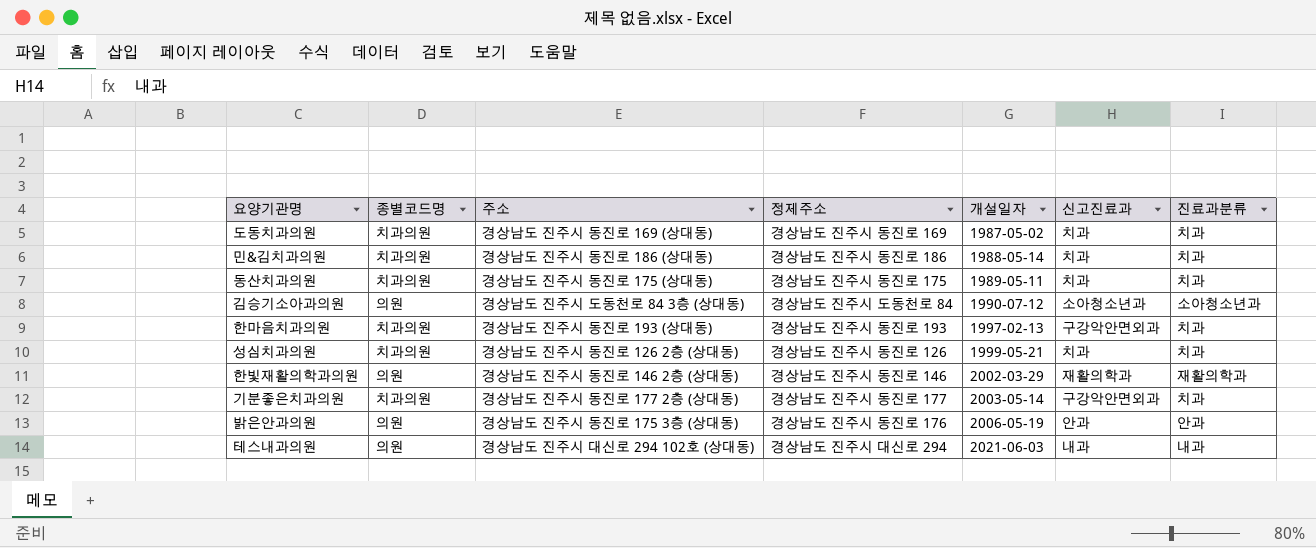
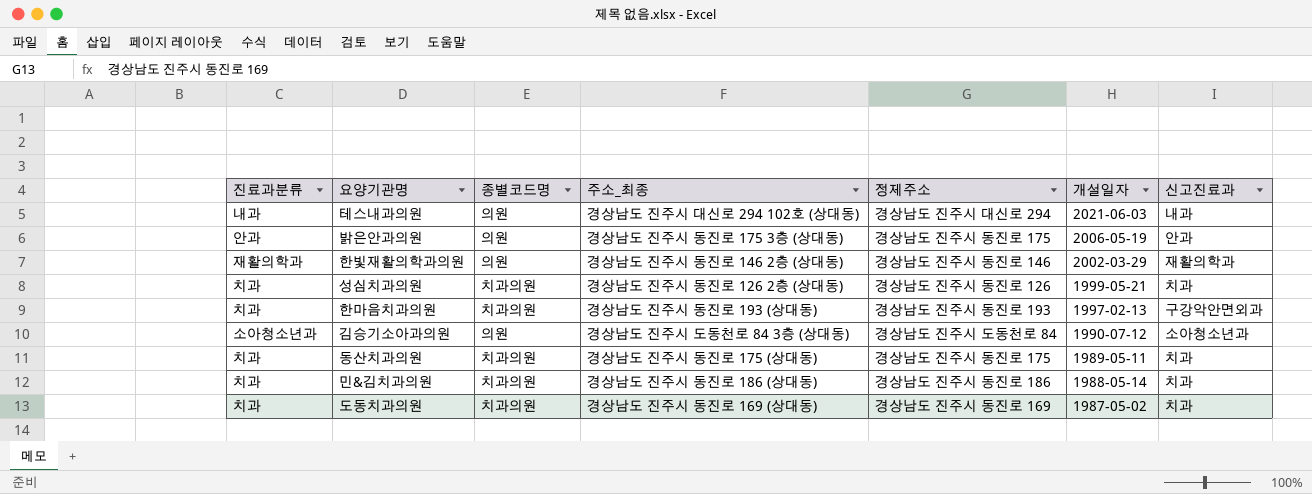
row order: 개설일자 ascending -> 개설일자 descending
column 진료과분류 | position: 7 -> 1
column name: 주소 -> 주소_최종
row 기분좋은치과의원: 치과의원 | 경상남도 진주시 동진로 177 2층 (상대동) | 경상남도 진주시 동진로 177 | 2003-05-14 | 구강악안면외과 | 치과 -> none
밝은안과의원 | 정제주소: 경상남도 진주시 동진로 176 -> 경상남도 진주시 동진로 175

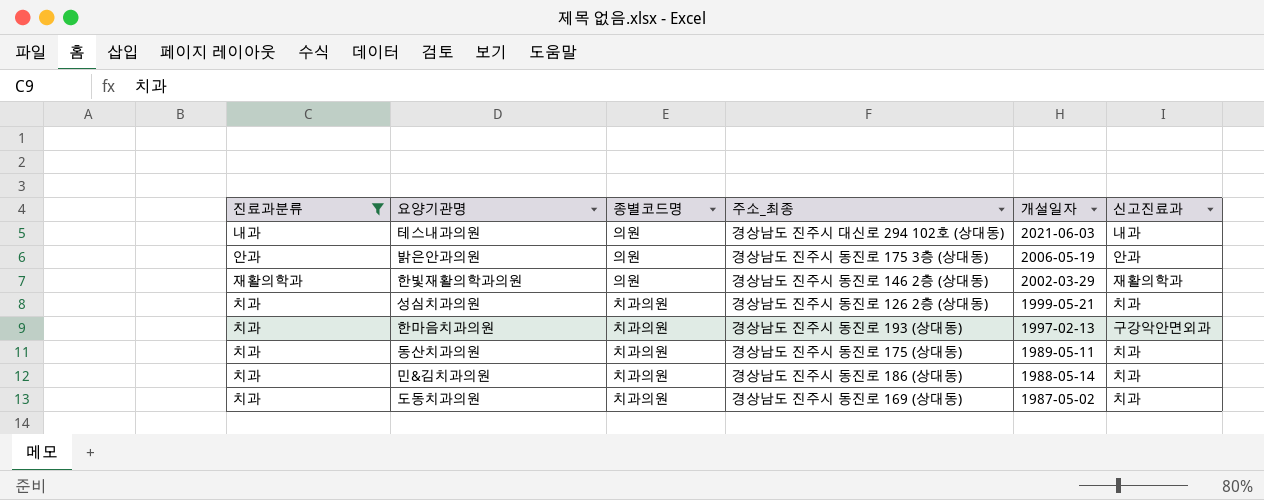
filter: none -> 진료과분류 != 소아청소년과
column 정제주소 | position: 5 -> none

